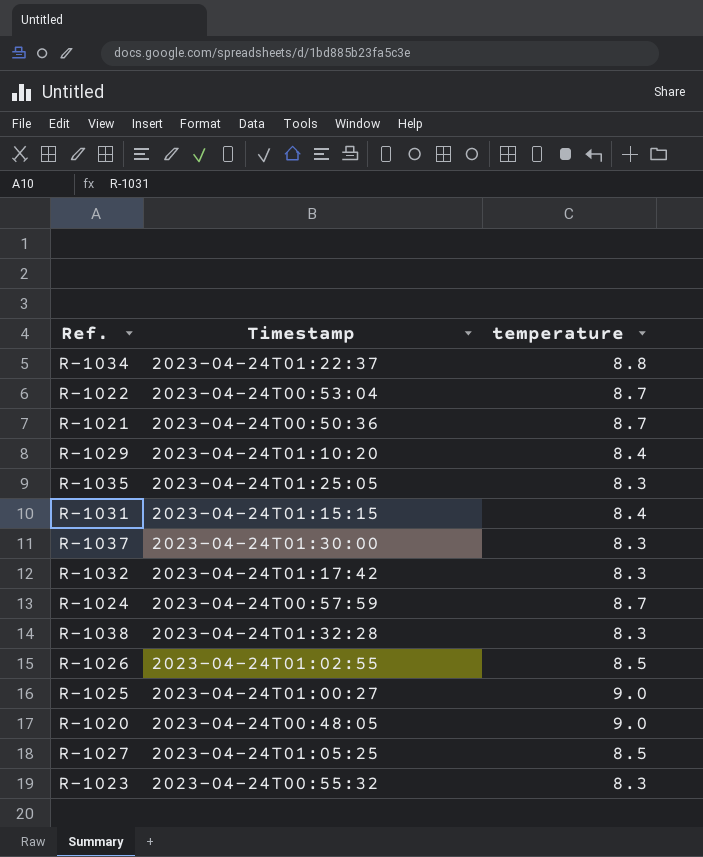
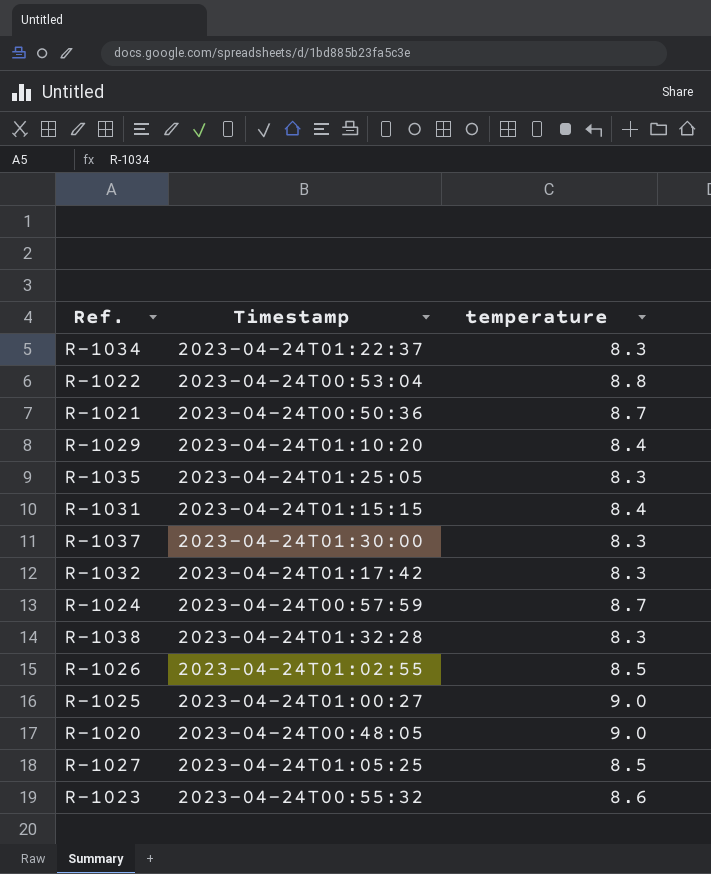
R-1034 | temperature: 8.8 -> 8.3
R-1022 | temperature: 8.7 -> 8.8
R-1023 | temperature: 8.3 -> 8.6

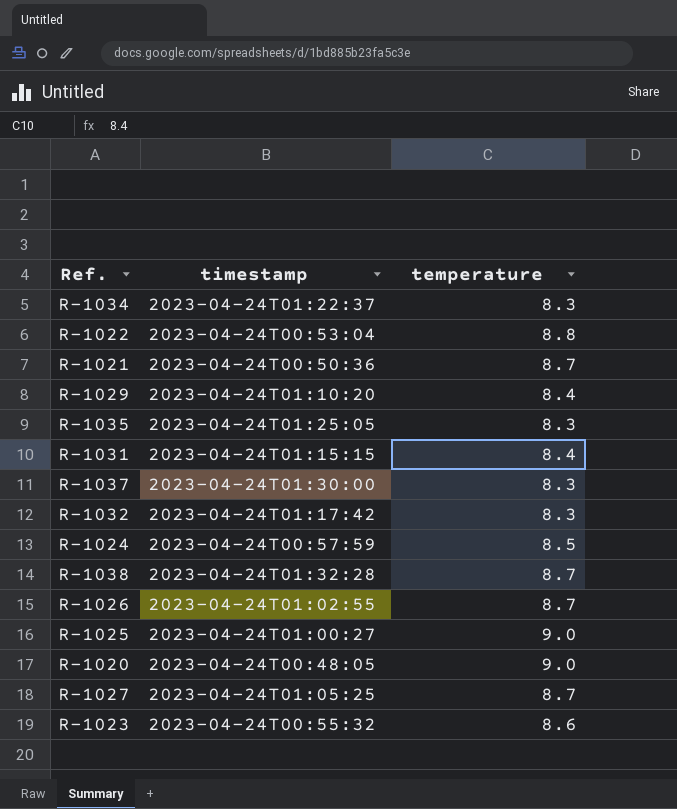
column name: Timestamp -> timestamp
R-1024 | temperature: 8.7 -> 8.5
R-1038 | temperature: 8.3 -> 8.7
R-1026 | temperature: 8.5 -> 8.7
R-1027 | temperature: 8.5 -> 8.7

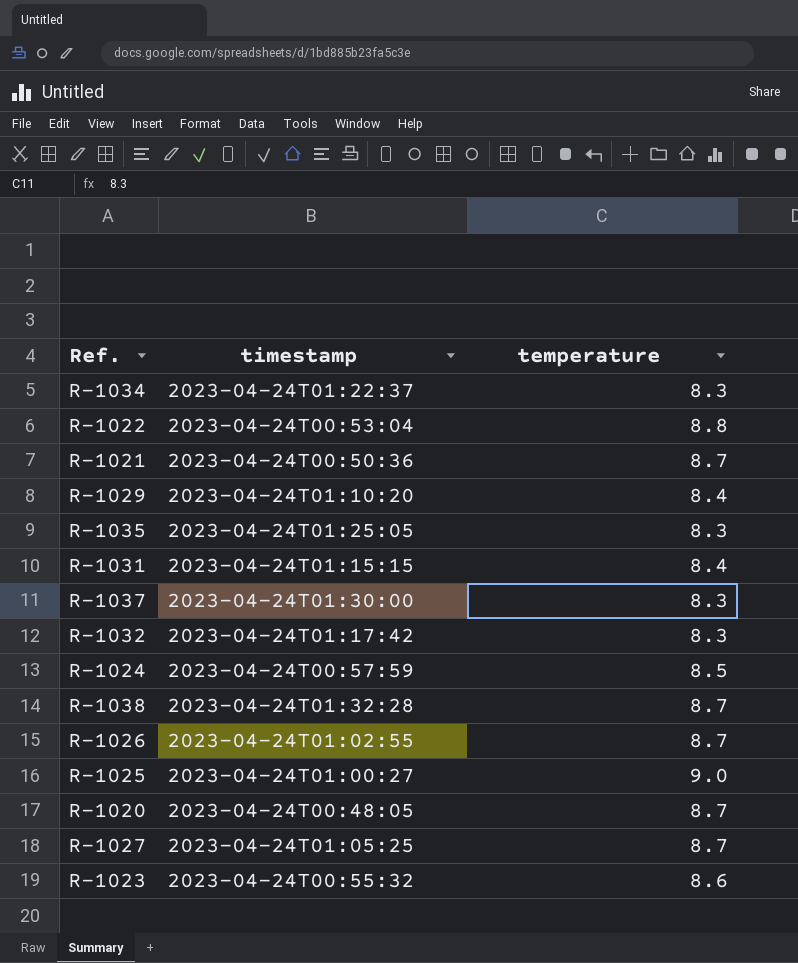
R-1020 | temperature: 9.0 -> 8.7

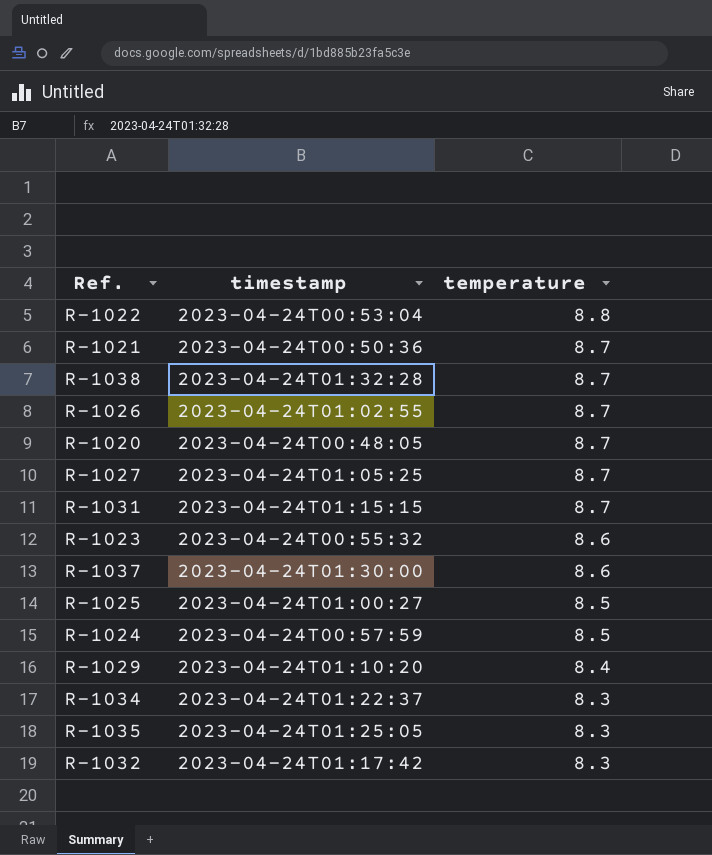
row order: none -> temperature descending
R-1031 | temperature: 8.4 -> 8.7
R-1037 | temperature: 8.3 -> 8.6
R-1025 | temperature: 9.0 -> 8.5

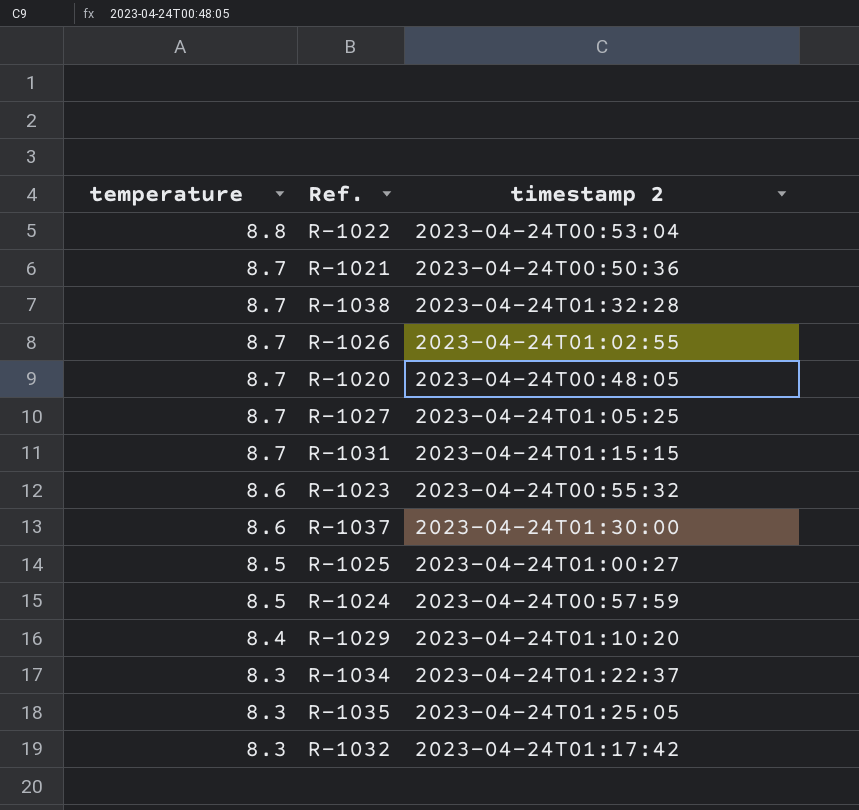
column temperature | position: 3 -> 1
column name: timestamp -> timestamp 2

